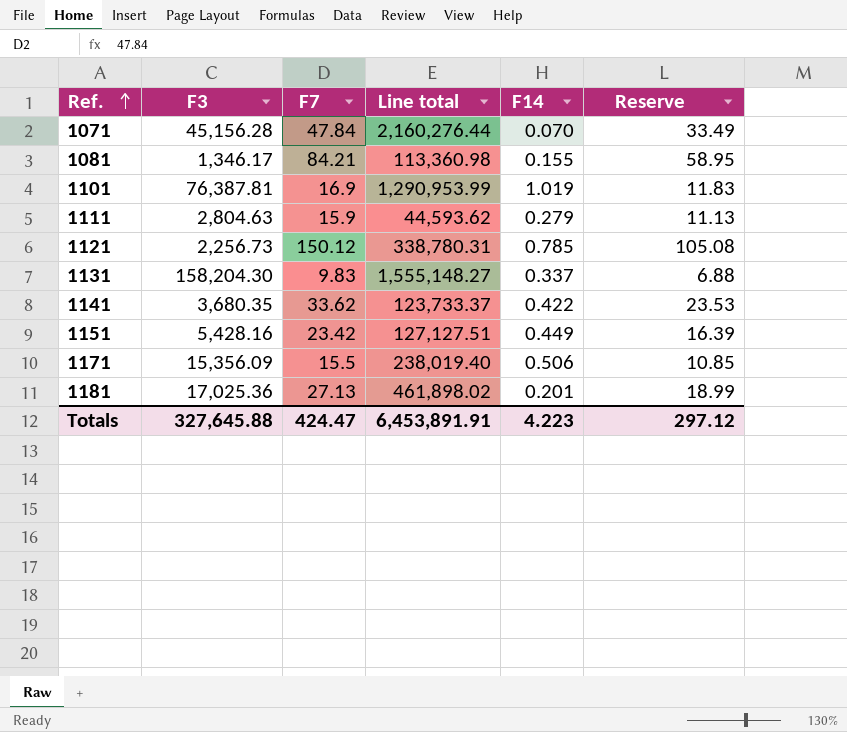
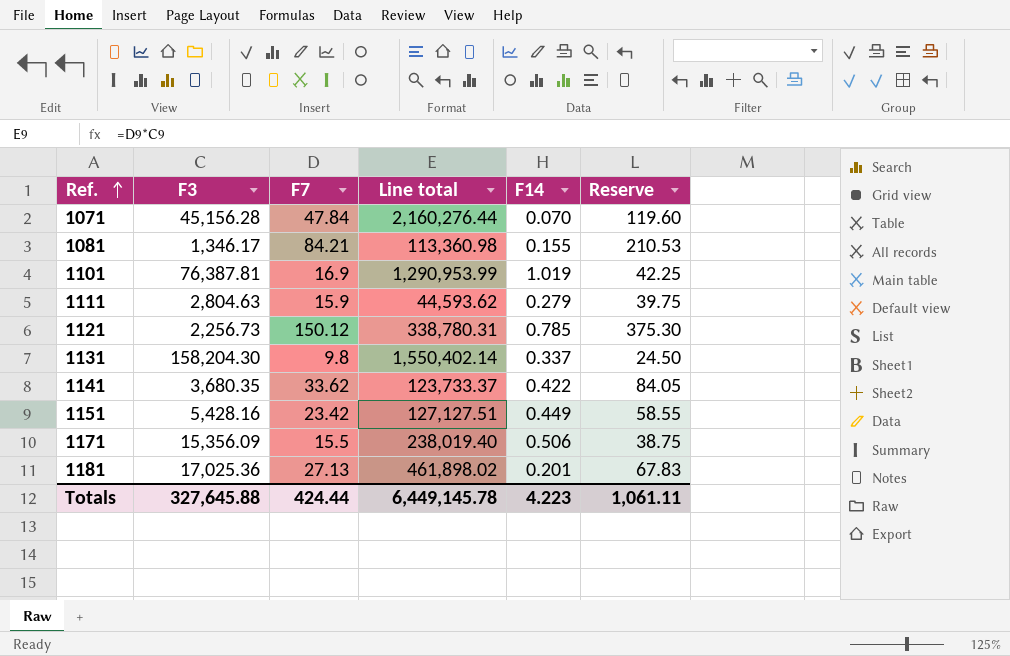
column Reserve | formula: [F7] * 0.7 -> [F7] * 2.5
1131 | F7: 9.83 -> 9.8
1131 | Line total: 1,555,148.27 -> 1,550,402.14
Totals | F7: 424.47 -> 424.44
Totals | Line total: 6,453,891.91 -> 6,449,145.78
Totals | Reserve: 297.12 -> 1,061.11

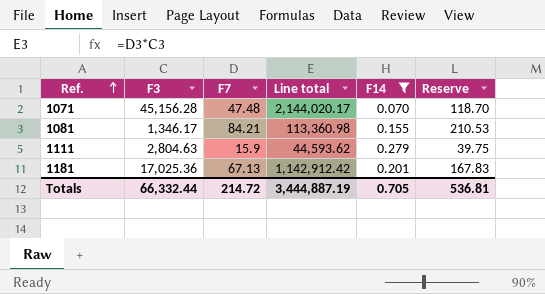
filter: none -> F14 <= 0.279
1071 | F7: 47.84 -> 47.48
1071 | Line total: 2,160,276.44 -> 2,144,020.17
1071 | Reserve: 119.60 -> 118.70
1181 | F7: 27.13 -> 67.13
1181 | Line total: 461,898.02 -> 1,142,912.42
1181 | Reserve: 67.83 -> 167.83
Totals | F3: 327,645.88 -> 66,332.44
Totals | F7: 424.44 -> 214.72
Totals | Line total: 6,449,145.78 -> 3,444,887.19
Totals | F14: 4.223 -> 0.705
Totals | Reserve: 1,061.11 -> 536.81

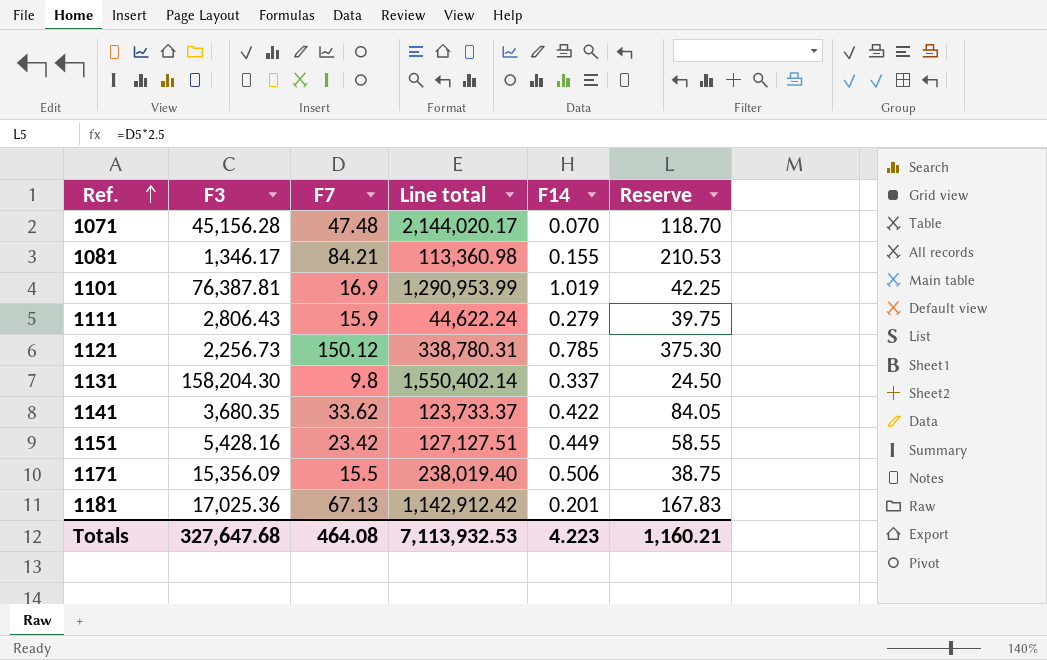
filter: F14 <= 0.279 -> none
1111 | F3: 2,804.63 -> 2,806.43
1111 | Line total: 44,593.62 -> 44,622.24
Totals | F3: 66,332.44 -> 327,647.68
Totals | F7: 214.72 -> 464.08
Totals | Line total: 3,444,887.19 -> 7,113,932.53
Totals | F14: 0.705 -> 4.223
Totals | Reserve: 536.81 -> 1,160.21

